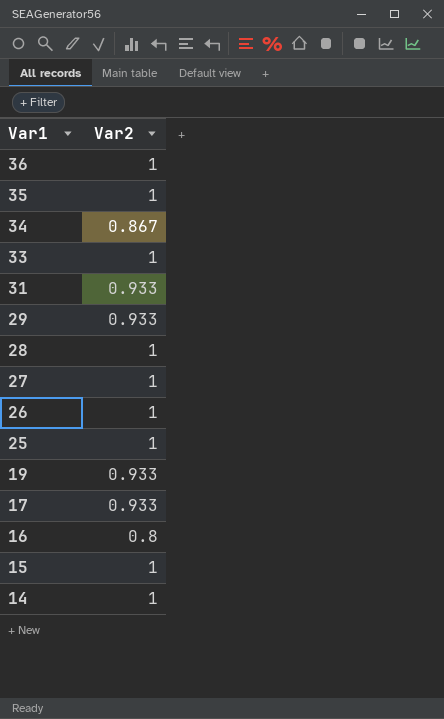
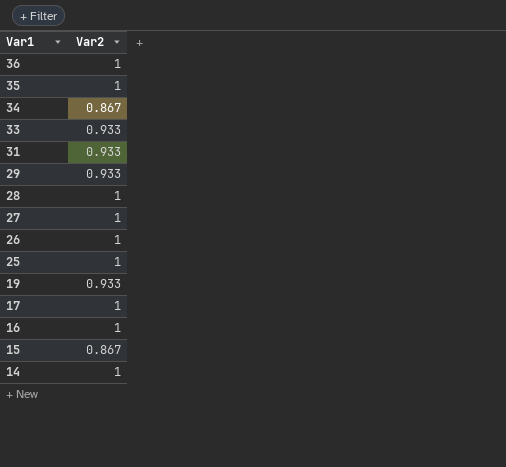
33 | Var2: 1 -> 0.933
17 | Var2: 0.933 -> 1
16 | Var2: 0.8 -> 1
15 | Var2: 1 -> 0.867

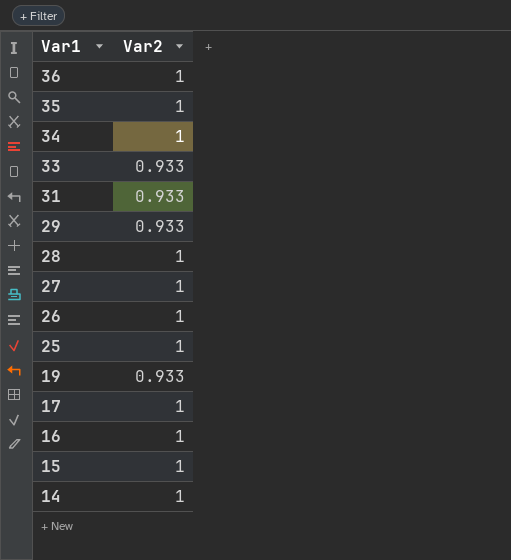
34 | Var2: 0.867 -> 1
15 | Var2: 0.867 -> 1

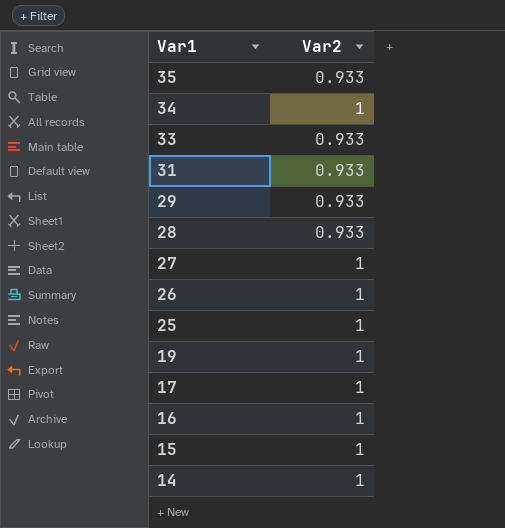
row 36: 1 -> none
35 | Var2: 1 -> 0.933
28 | Var2: 1 -> 0.933
19 | Var2: 0.933 -> 1

